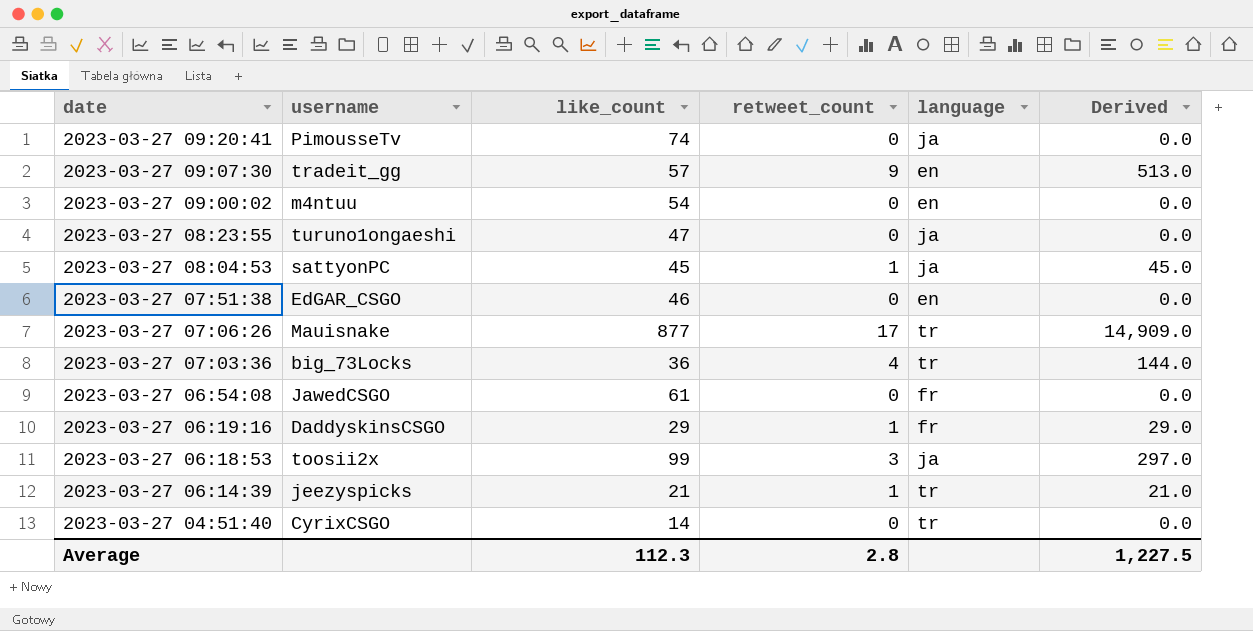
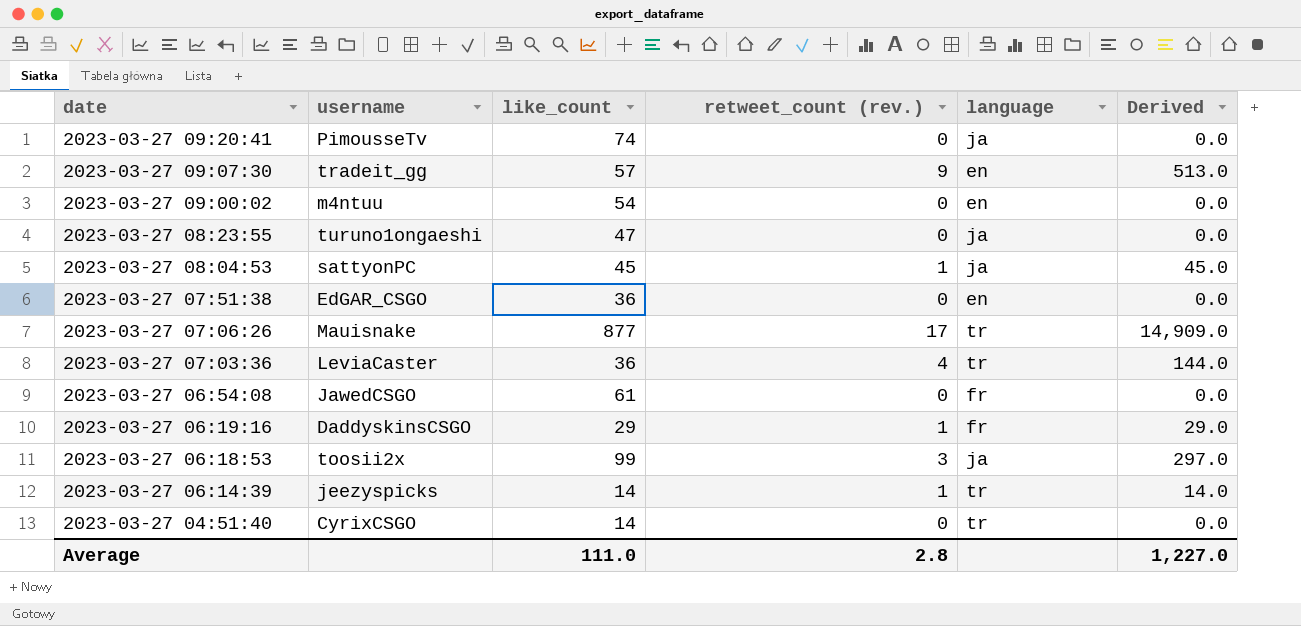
column name: retweet_count -> retweet_count (rev.)
2023-03-27 07:51:38 | like_count: 46 -> 36
2023-03-27 07:03:36 | username: big_73Locks -> LeviaCaster
2023-03-27 06:14:39 | like_count: 21 -> 14
2023-03-27 06:14:39 | Derived: 21.0 -> 14.0
Average | like_count: 112.3 -> 111.0
Average | Derived: 1,227.5 -> 1,227.0

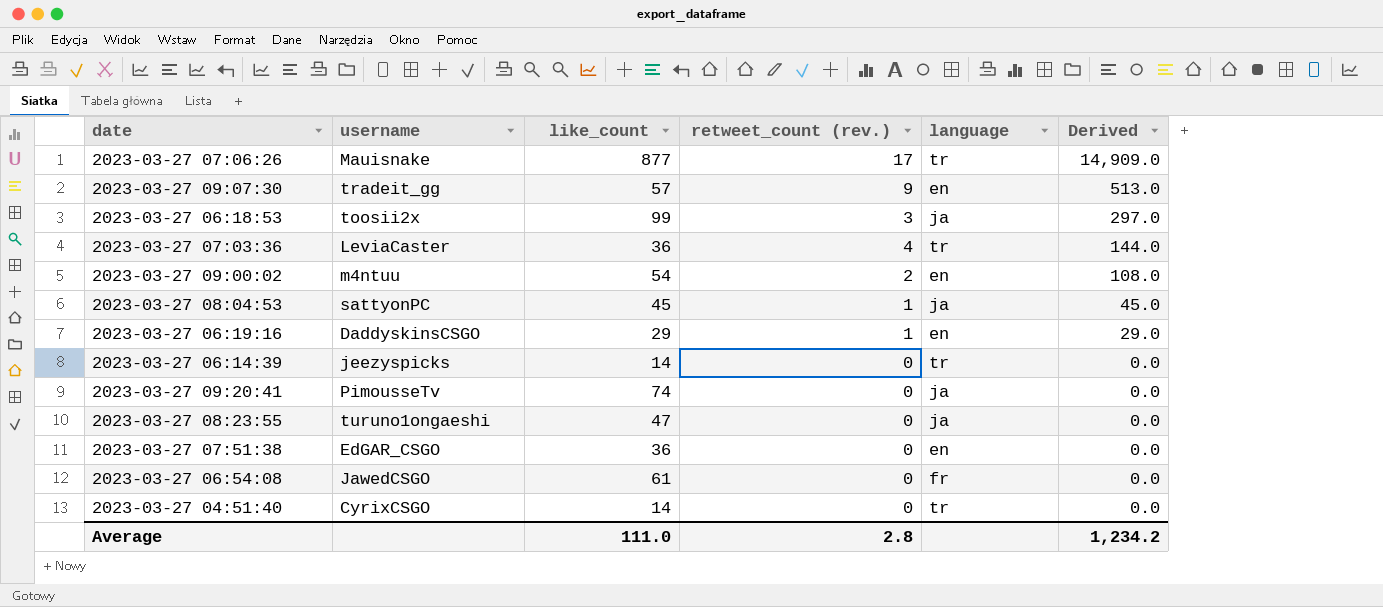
row order: date descending -> Derived descending
2023-03-27 09:00:02 | retweet_count (rev.): 0 -> 2
2023-03-27 09:00:02 | Derived: 0.0 -> 108.0
2023-03-27 06:19:16 | language: fr -> en
2023-03-27 06:14:39 | retweet_count (rev.): 1 -> 0
2023-03-27 06:14:39 | Derived: 14.0 -> 0.0
Average | Derived: 1,227.0 -> 1,234.2

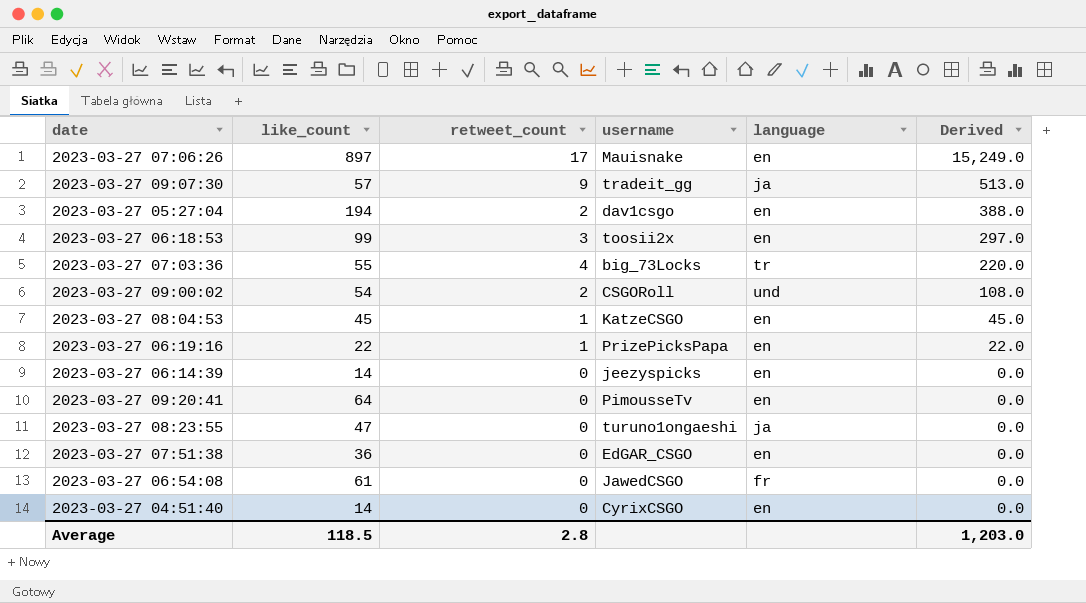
column name: retweet_count (rev.) -> retweet_count
column username | position: 2 -> 4
2023-03-27 07:06:26 | like_count: 877 -> 897
2023-03-27 07:06:26 | language: tr -> en
2023-03-27 07:06:26 | Derived: 14,909.0 -> 15,249.0
2023-03-27 09:07:30 | language: en -> ja
row 2023-03-27 05:27:04: none -> 194 | 2 | dav1csgo | en | 388.0
2023-03-27 06:18:53 | language: ja -> en
2023-03-27 07:03:36 | like_count: 36 -> 55
2023-03-27 07:03:36 | username: LeviaCaster -> big_73Locks
2023-03-27 07:03:36 | Derived: 144.0 -> 220.0
2023-03-27 09:00:02 | username: m4ntuu -> CSGORoll
2023-03-27 09:00:02 | language: en -> und
2023-03-27 08:04:53 | username: sattyonPC -> KatzeCSGO
2023-03-27 08:04:53 | language: ja -> en
2023-03-27 06:19:16 | like_count: 29 -> 22
2023-03-27 06:19:16 | username: DaddyskinsCSGO -> PrizePicksPapa
2023-03-27 06:19:16 | Derived: 29.0 -> 22.0
2023-03-27 06:14:39 | language: tr -> en
2023-03-27 09:20:41 | like_count: 74 -> 64
2023-03-27 09:20:41 | language: ja -> en
2023-03-27 04:51:40 | language: tr -> en
Average | like_count: 111.0 -> 118.5
Average | Derived: 1,234.2 -> 1,203.0

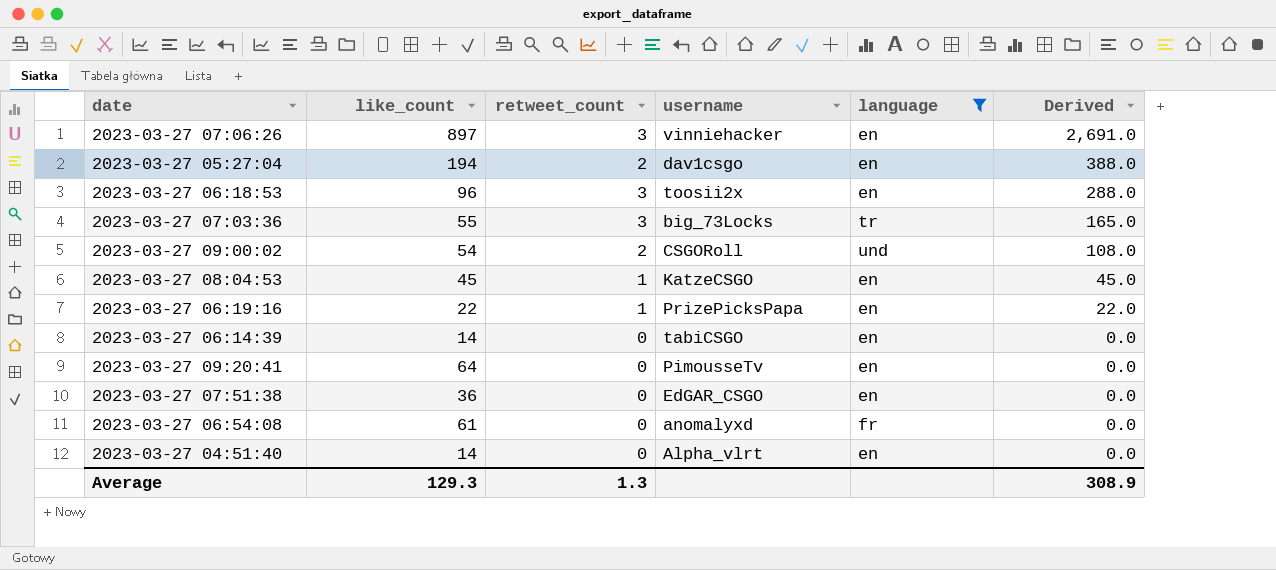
filter: none -> language != ja
2023-03-27 07:06:26 | retweet_count: 17 -> 3
2023-03-27 07:06:26 | username: Mauisnake -> vinniehacker
2023-03-27 07:06:26 | Derived: 15,249.0 -> 2,691.0
2023-03-27 06:18:53 | like_count: 99 -> 96
2023-03-27 06:18:53 | Derived: 297.0 -> 288.0
2023-03-27 07:03:36 | retweet_count: 4 -> 3
2023-03-27 07:03:36 | Derived: 220.0 -> 165.0
2023-03-27 06:14:39 | username: jeezyspicks -> tabiCSGO
2023-03-27 06:54:08 | username: JawedCSGO -> anomalyxd
2023-03-27 04:51:40 | username: CyrixCSGO -> Alpha_vlrt
Average | like_count: 118.5 -> 129.3
Average | retweet_count: 2.8 -> 1.3
Average | Derived: 1,203.0 -> 308.9

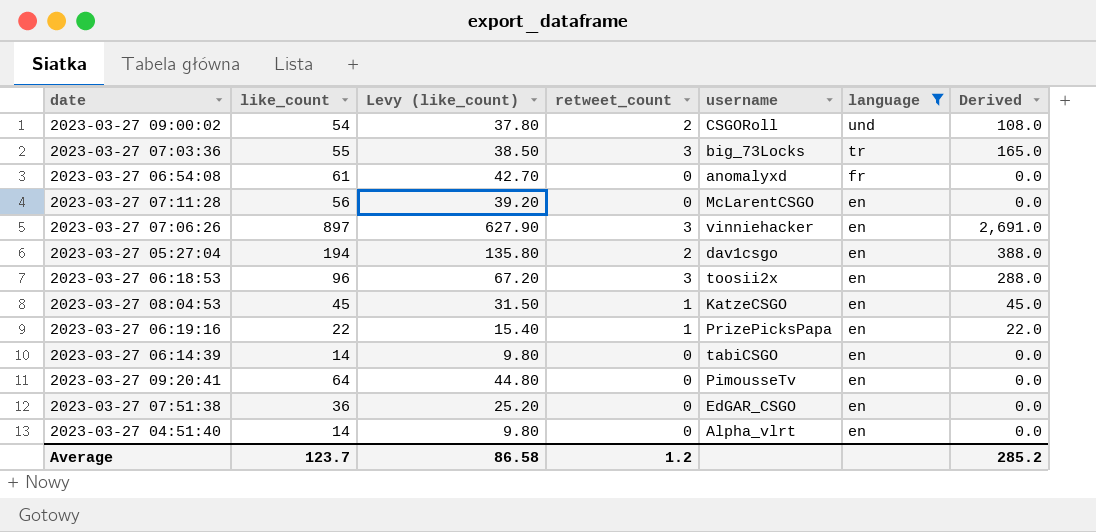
row order: Derived descending -> language descending
column Levy (like_count) | formula: none -> [like_count] * 0.7
row 2023-03-27 07:11:28: none -> 56 | 39.20 | 0 | McLarentCSGO | en | 0.0
Average | like_count: 129.3 -> 123.7
Average | retweet_count: 1.3 -> 1.2
Average | Derived: 308.9 -> 285.2

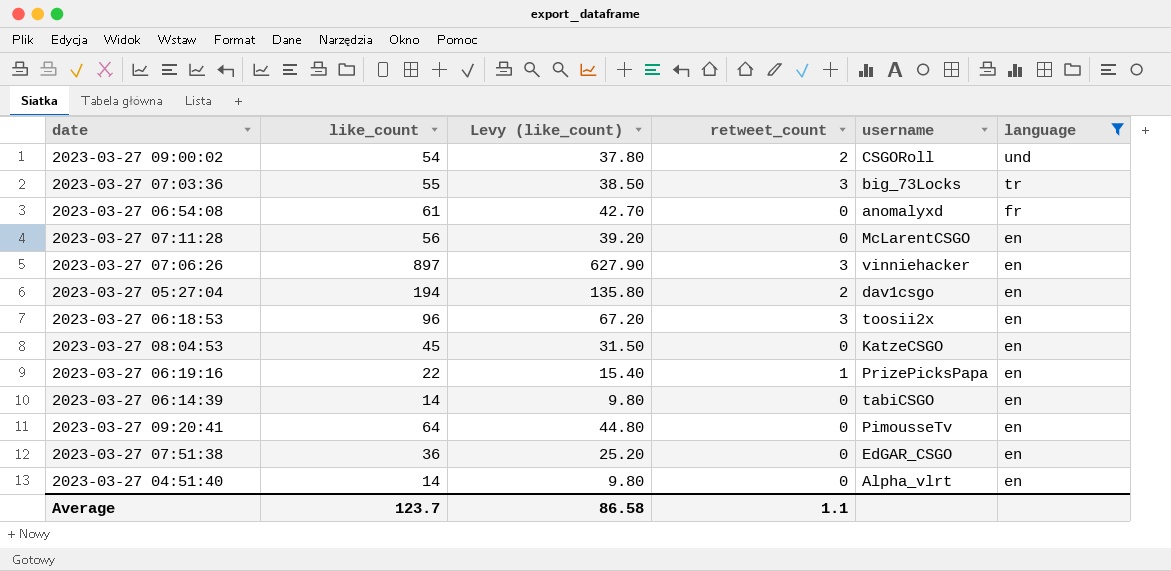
column Derived | formula: [like_count] * [retweet_count] -> none
2023-03-27 08:04:53 | retweet_count: 1 -> 0
Average | retweet_count: 1.2 -> 1.1

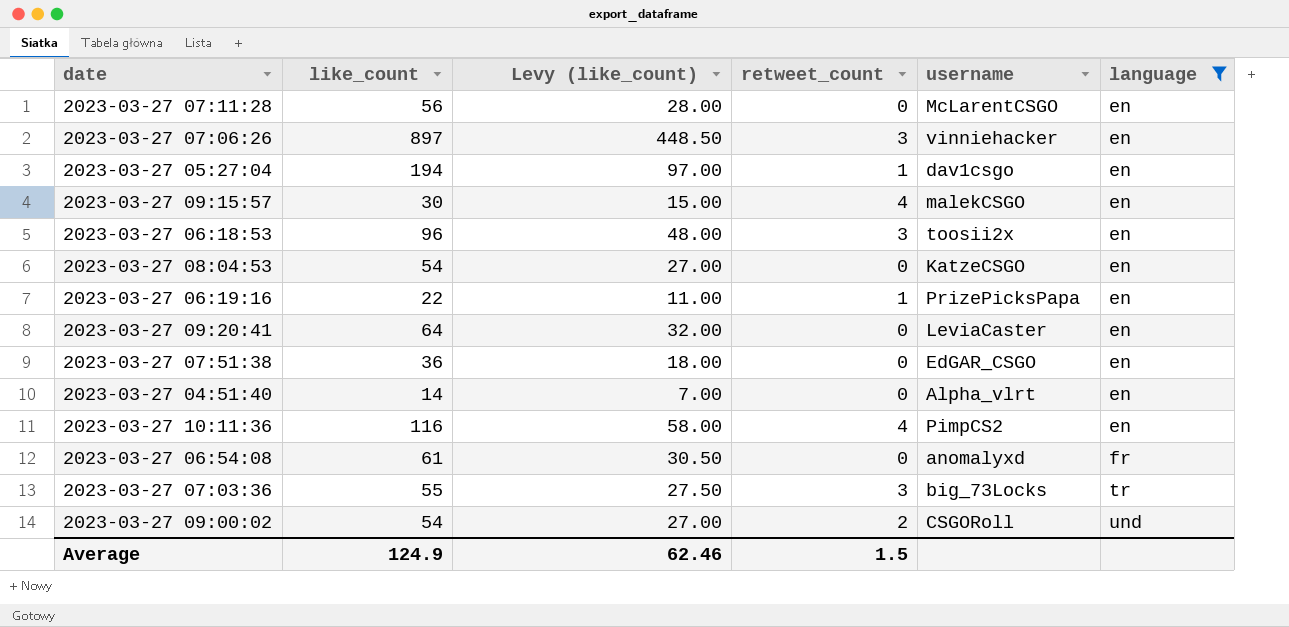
row order: language descending -> language ascending
column Levy (like_count) | formula: [like_count] * 0.7 -> [like_count] * 0.5
row 2023-03-27 06:14:39: 14 | 9.80 | 0 | tabiCSGO | en -> none
2023-03-27 05:27:04 | retweet_count: 2 -> 1
row 2023-03-27 09:15:57: none -> 30 | 15.00 | 4 | malekCSGO | en
2023-03-27 08:04:53 | like_count: 45 -> 54
2023-03-27 09:20:41 | username: PimousseTv -> LeviaCaster
row 2023-03-27 10:11:36: none -> 116 | 58.00 | 4 | PimpCS2 | en
Average | like_count: 123.7 -> 124.9
Average | Levy (like_count): 86.58 -> 62.46
Average | retweet_count: 1.1 -> 1.5

